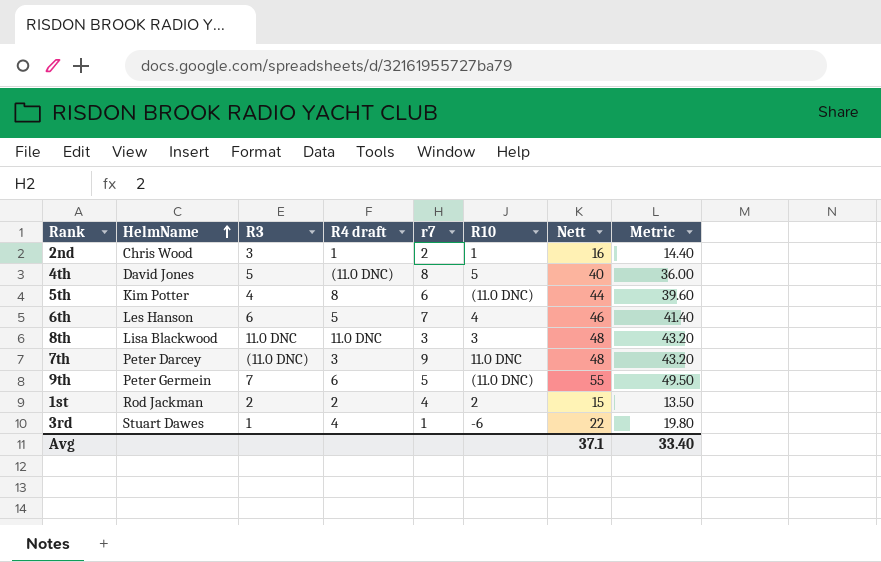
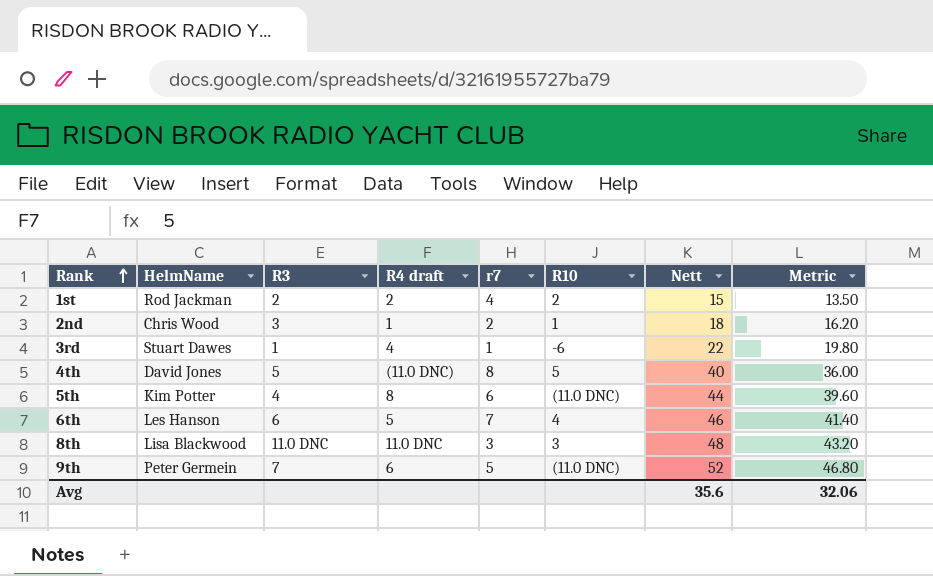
row order: HelmName ascending -> Rank ascending
row 7th: Peter Darcey | (11.0 DNC) | 3 | 9 | 11.0 DNC | 48 | 43.20 -> none
2nd | Nett: 16 -> 18
2nd | Metric: 14.40 -> 16.20
9th | Nett: 55 -> 52
9th | Metric: 49.50 -> 46.80
Avg | Nett: 37.1 -> 35.6
Avg | Metric: 33.40 -> 32.06

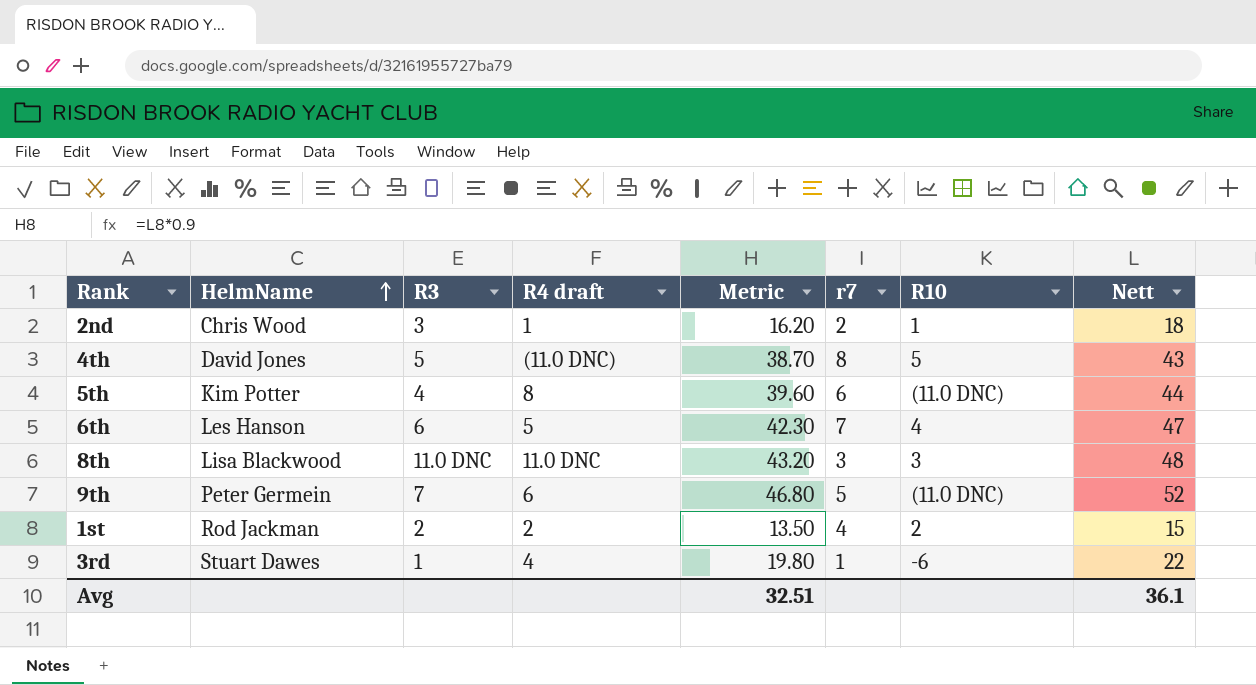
row order: Rank ascending -> HelmName ascending
column Metric | position: 8 -> 5
4th | Metric: 36.00 -> 38.70
4th | Nett: 40 -> 43
6th | Metric: 41.40 -> 42.30
6th | Nett: 46 -> 47
Avg | Metric: 32.06 -> 32.51
Avg | Nett: 35.6 -> 36.1

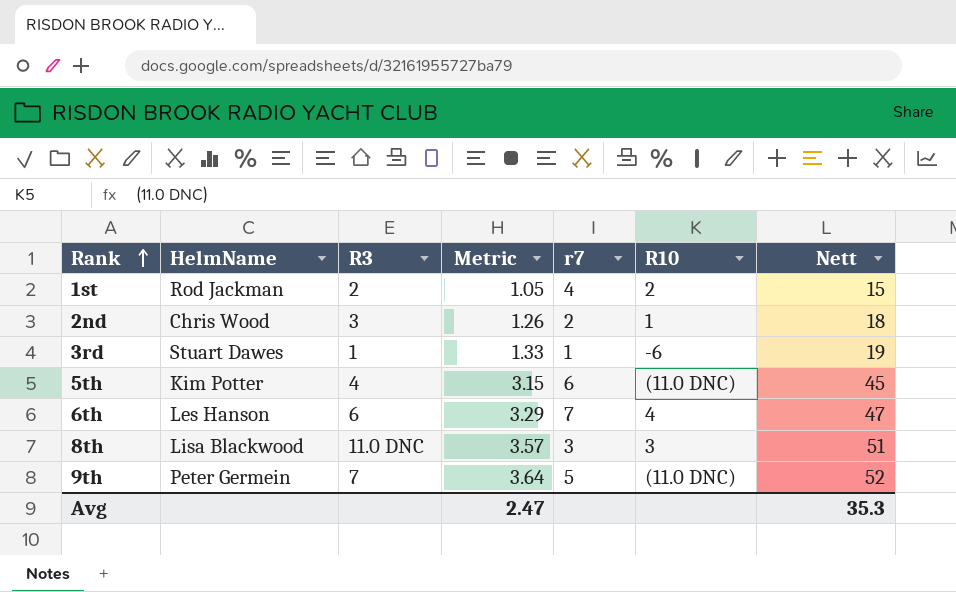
row order: HelmName ascending -> Rank ascending
column R4 draft | position: 4 -> none
column Metric | formula: [Nett] * 0.9 -> [Nett] * 0.07
row 4th: David Jones | 5 | (11.0 DNC) | 38.70 | 8 | 5 | 43 -> none
3rd | Nett: 22 -> 19
5th | Nett: 44 -> 45
8th | Nett: 48 -> 51
Avg | Metric: 32.51 -> 2.47
Avg | Nett: 36.1 -> 35.3

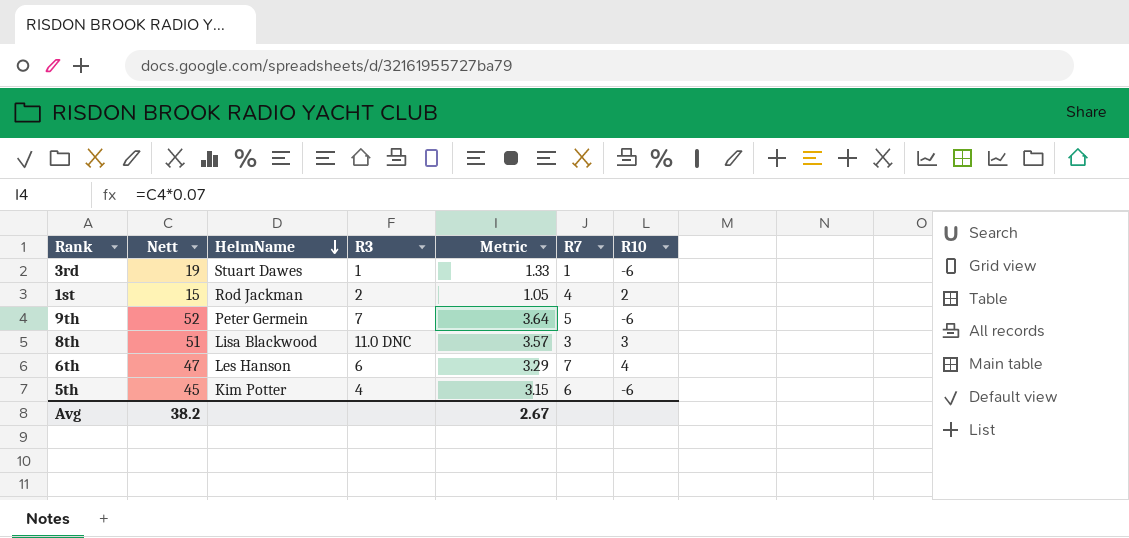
row order: Rank ascending -> HelmName descending
column Nett | position: 7 -> 2
column name: r7 -> R7
row 2nd: Chris Wood | 3 | 1.26 | 2 | 1 | 18 -> none
9th | R10: (11.0 DNC) -> -6
5th | R10: (11.0 DNC) -> -6
Avg | Nett: 35.3 -> 38.2
Avg | Metric: 2.47 -> 2.67

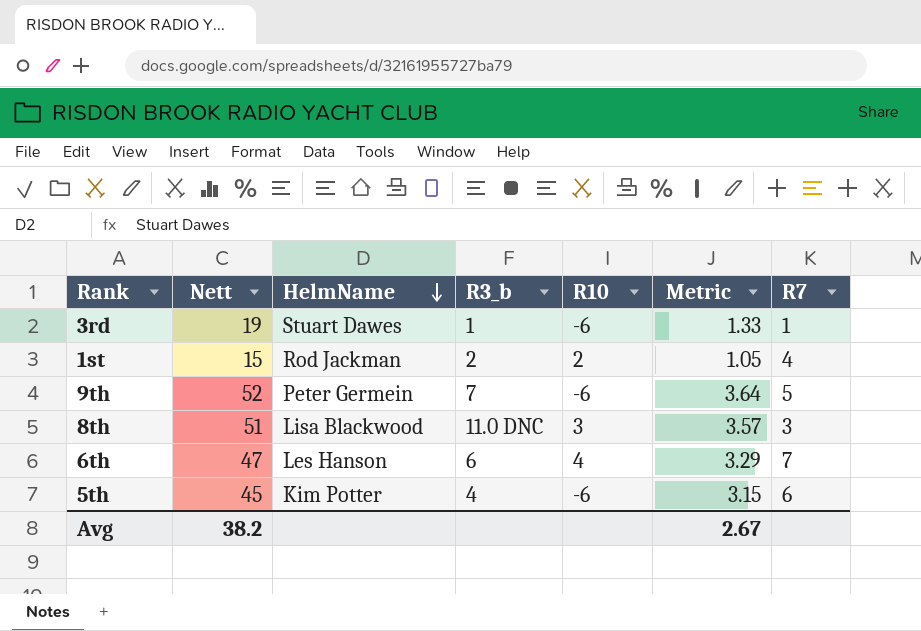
column name: R3 -> R3_b
column R10 | position: 7 -> 5

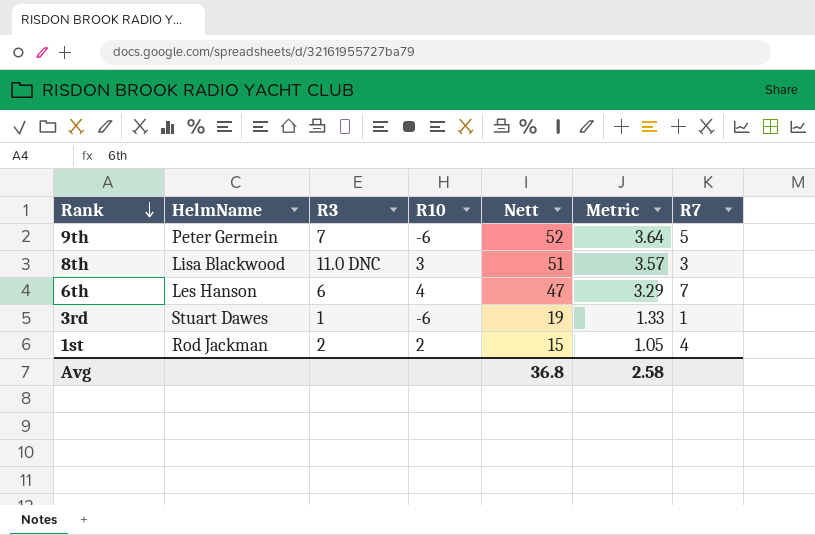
row order: HelmName descending -> Rank descending
column name: R3_b -> R3
column Nett | position: 2 -> 5
row 5th: 45 | Kim Potter | 4 | -6 | 3.15 | 6 -> none
Avg | Nett: 38.2 -> 36.8
Avg | Metric: 2.67 -> 2.58

